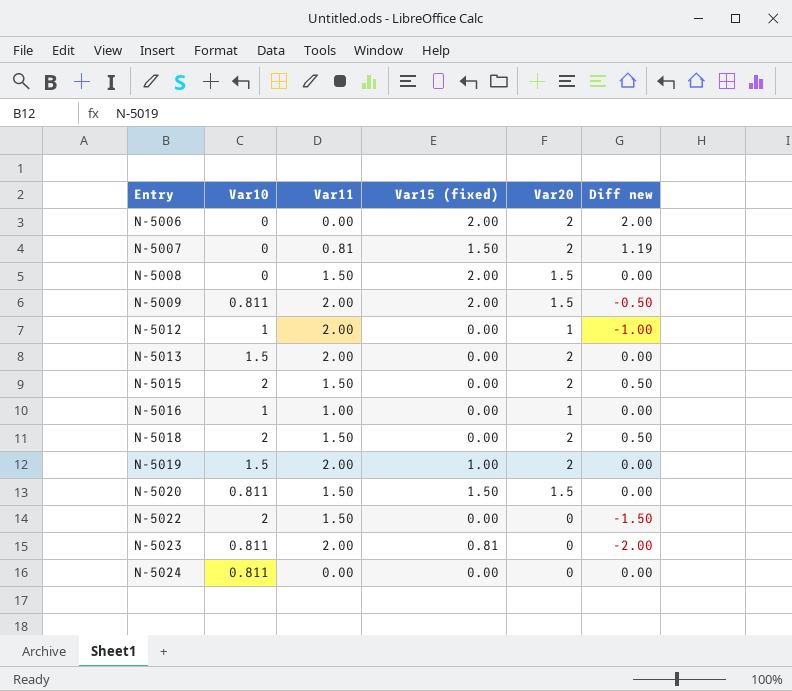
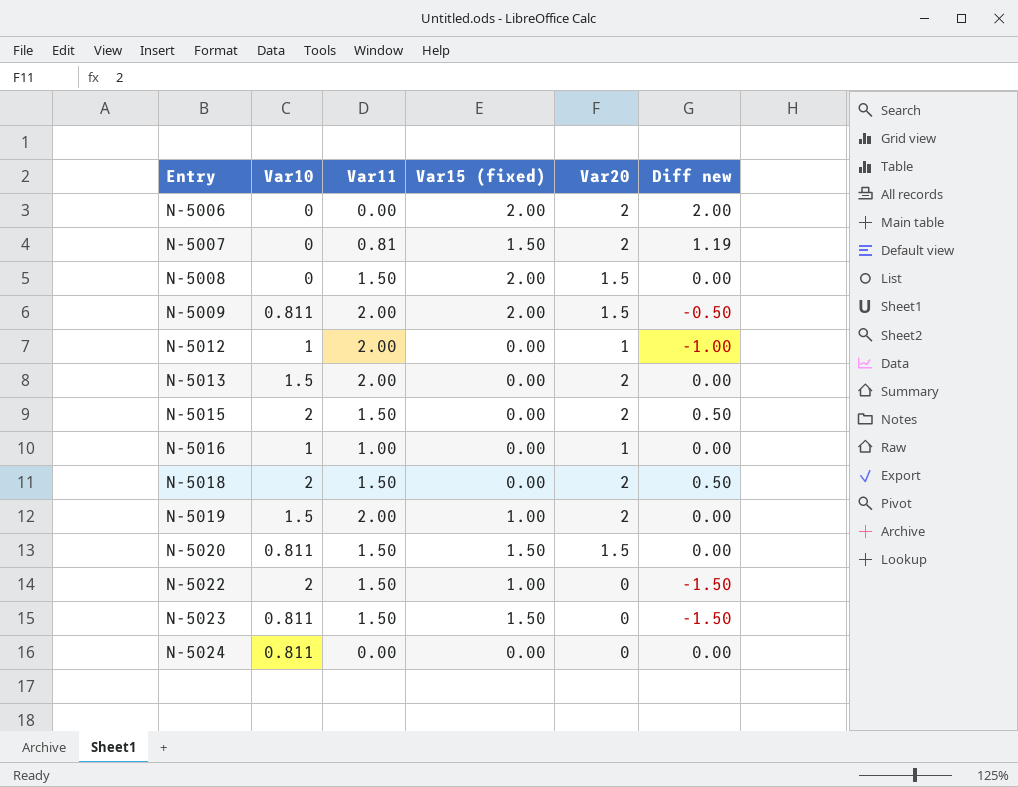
N-5022 | Var15 (fixed): 0.00 -> 1.00
N-5023 | Var11: 2.00 -> 1.50
N-5023 | Var15 (fixed): 0.81 -> 1.50
N-5023 | Diff new: -2.00 -> -1.50

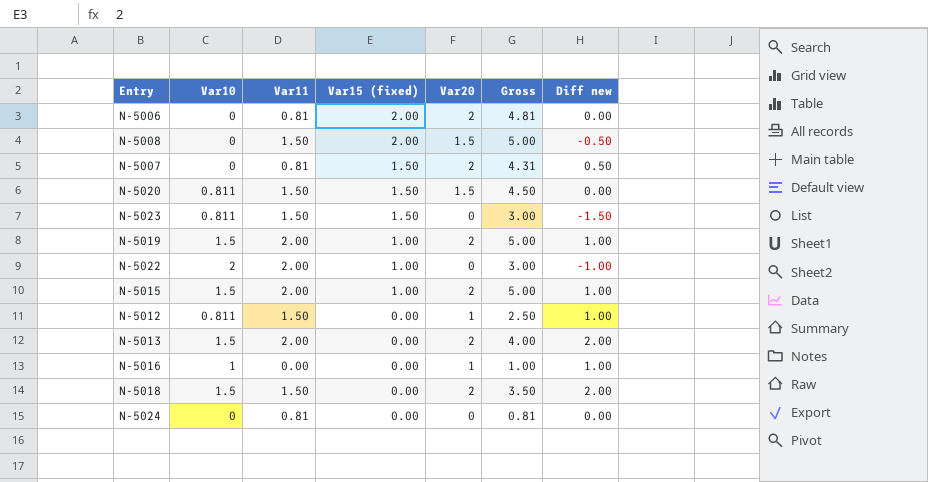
row order: Entry ascending -> Var15 (fixed) descending
column Gross | formula: none -> [Var11] + [Var15 (fixed)] + [Var20]
column Diff new | formula: [Var20] - [Var11] -> [Var20] - [Var15 (fixed)]
row N-5009: 0.811 | 2.00 | 2.00 | 1.5 | -0.50 -> none
N-5006 | Var11: 0.00 -> 0.81
N-5022 | Var11: 1.50 -> 2.00
N-5015 | Var10: 2 -> 1.5
N-5015 | Var11: 1.50 -> 2.00
N-5015 | Var15 (fixed): 0.00 -> 1.00
N-5012 | Var10: 1 -> 0.811
N-5012 | Var11: 2.00 -> 1.50
N-5016 | Var11: 1.00 -> 0.00
N-5018 | Var10: 2 -> 1.5
N-5024 | Var10: 0.811 -> 0
N-5024 | Var11: 0.00 -> 0.81

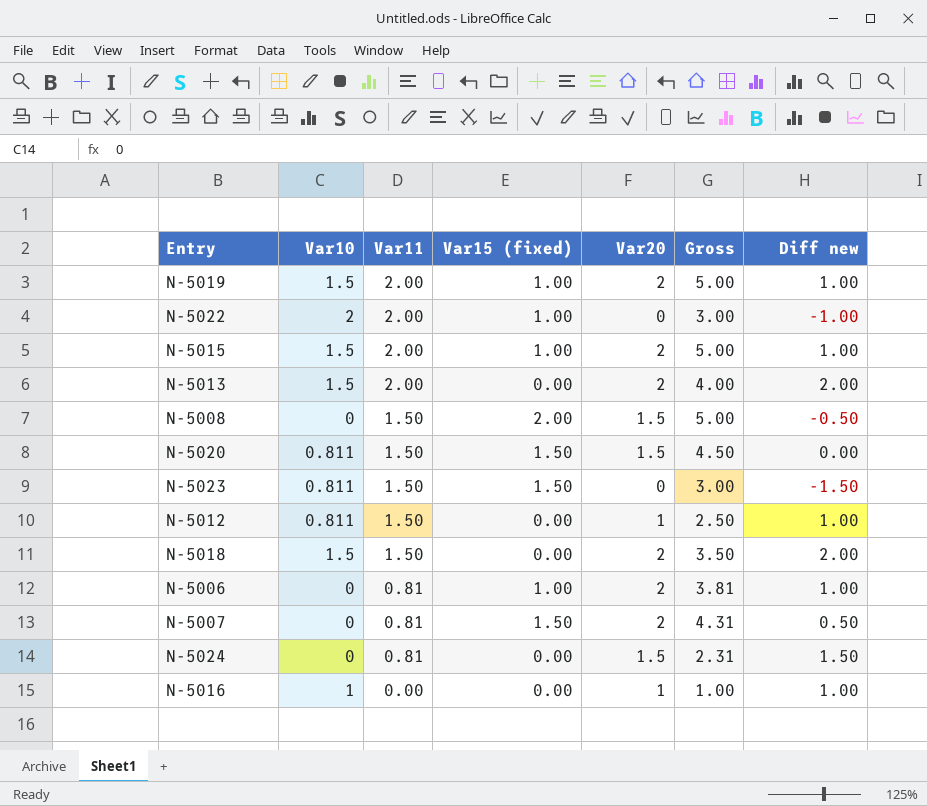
row order: Var15 (fixed) descending -> Var11 descending
N-5006 | Var15 (fixed): 2.00 -> 1.00
N-5006 | Gross: 4.81 -> 3.81
N-5006 | Diff new: 0.00 -> 1.00
N-5024 | Var20: 0 -> 1.5
N-5024 | Gross: 0.81 -> 2.31
N-5024 | Diff new: 0.00 -> 1.50

